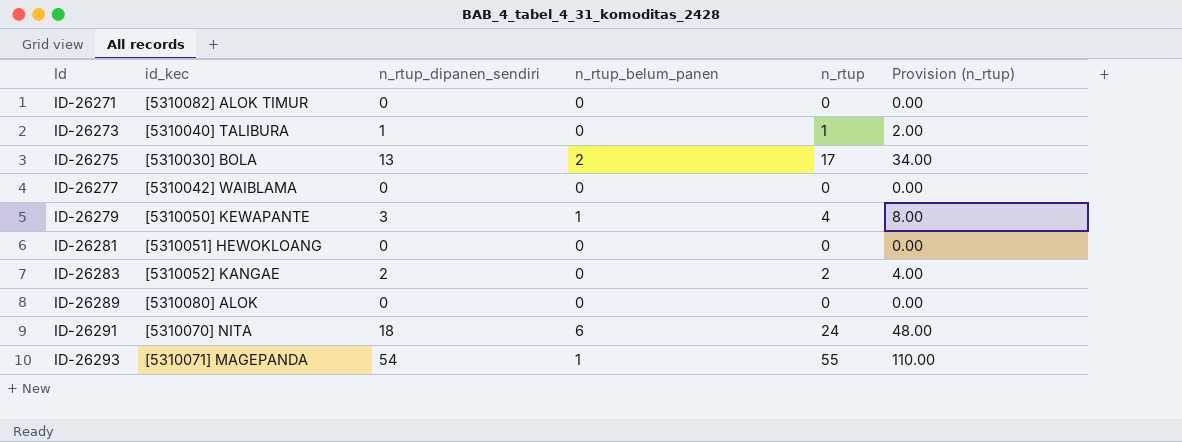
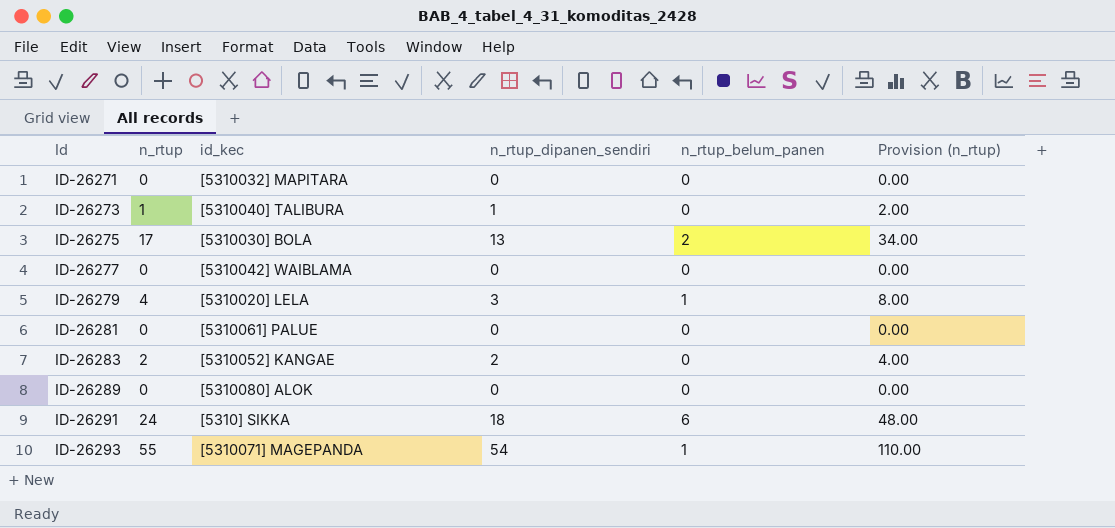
column n_rtup | position: 5 -> 2
ID-26271 | id_kec: [5310082] ALOK TIMUR -> [5310032] MAPITARA
ID-26279 | id_kec: [5310050] KEWAPANTE -> [5310020] LELA
ID-26281 | id_kec: [5310051] HEWOKLOANG -> [5310061] PALUE
ID-26291 | id_kec: [5310070] NITA -> [5310] SIKKA

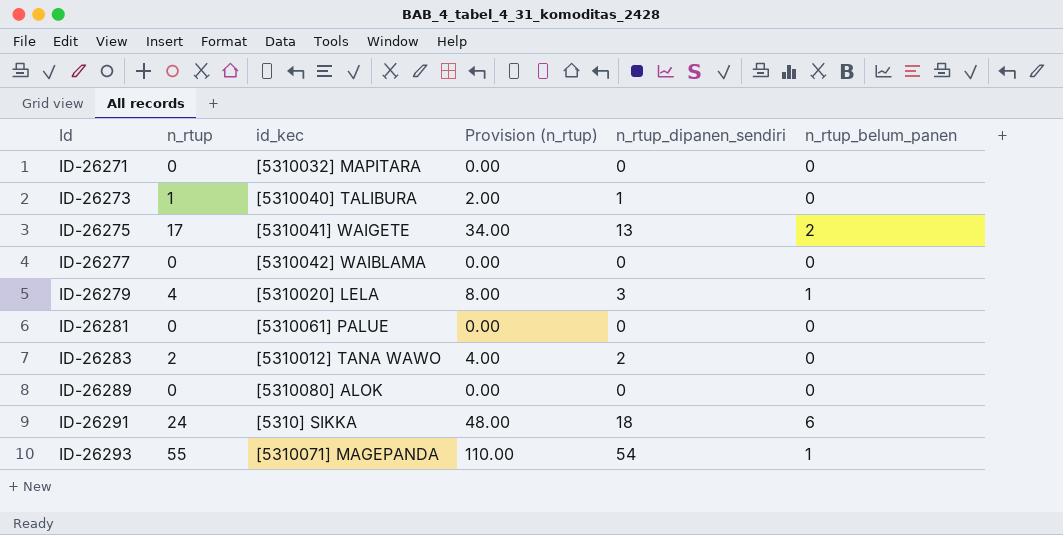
column Provision (n_rtup) | position: 6 -> 4
ID-26275 | id_kec: [5310030] BOLA -> [5310041] WAIGETE
ID-26283 | id_kec: [5310052] KANGAE -> [5310012] TANA WAWO

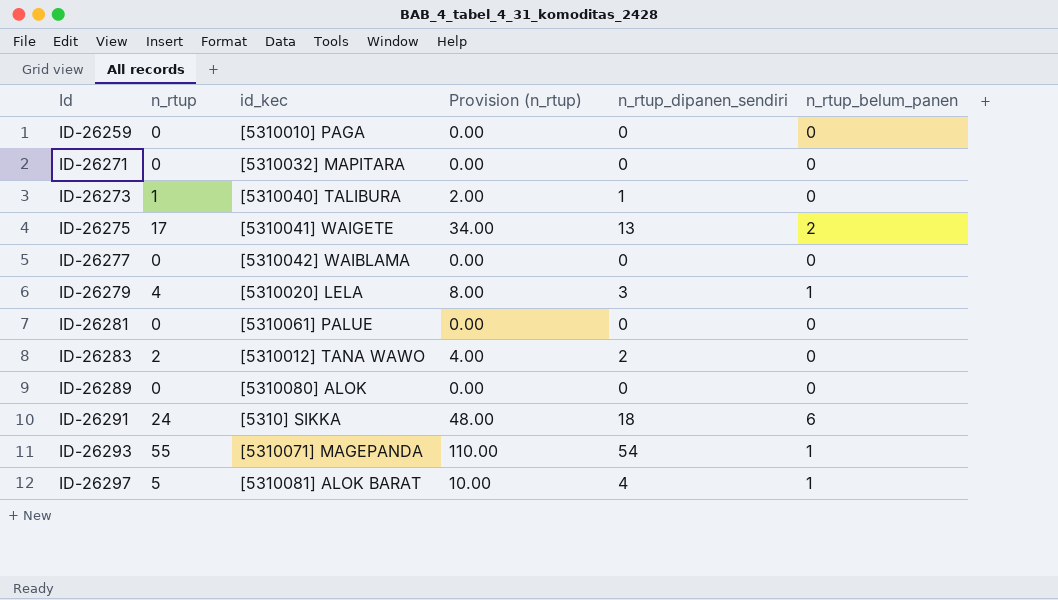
row ID-26259: none -> 0 | [5310010] PAGA | 0.00 | 0 | 0
row ID-26297: none -> 5 | [5310081] ALOK BARAT | 10.00 | 4 | 1

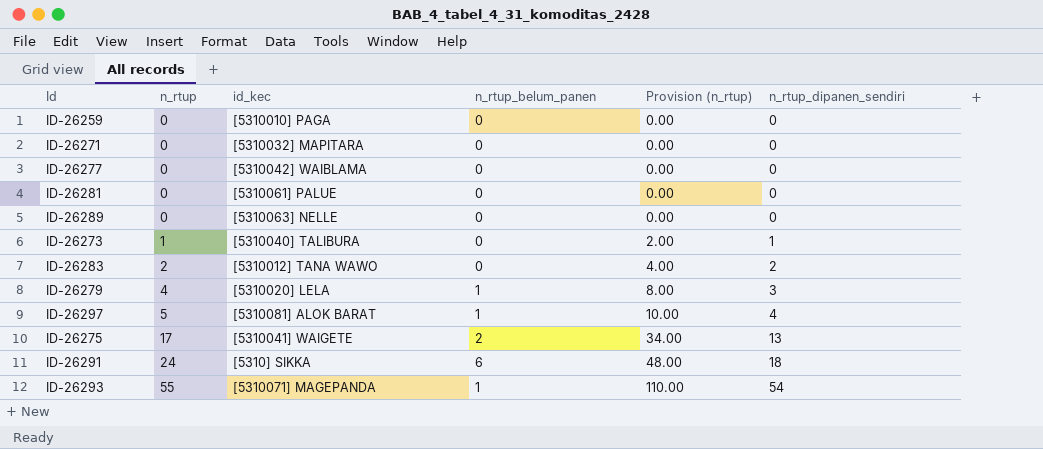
row order: Id ascending -> n_rtup ascending
column n_rtup_belum_panen | position: 6 -> 4
ID-26289 | id_kec: [5310080] ALOK -> [5310063] NELLE

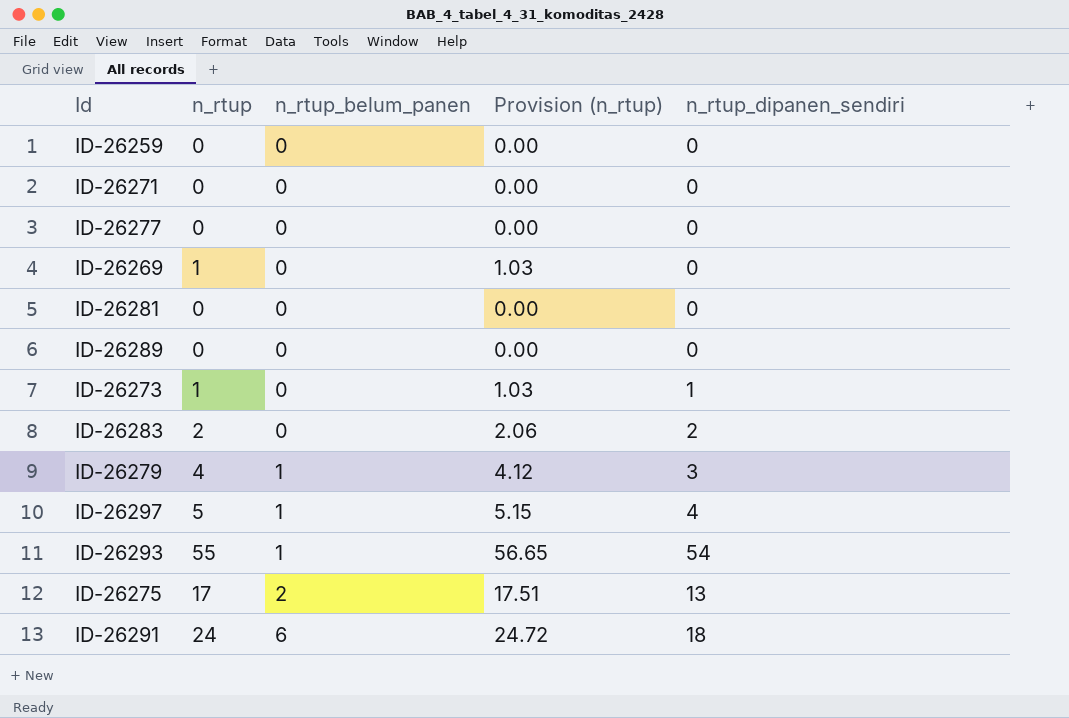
row order: n_rtup ascending -> n_rtup_belum_panen ascending
column id_kec | position: 3 -> none
column Provision (n_rtup) | formula: [n_rtup] * 2 -> [n_rtup] * 1.03
row ID-26269: none -> 1 | 0 | 1.03 | 0

